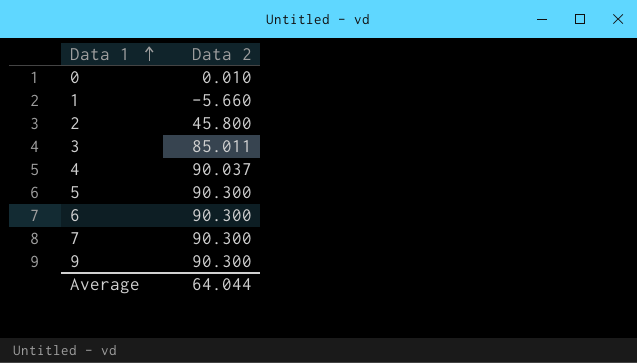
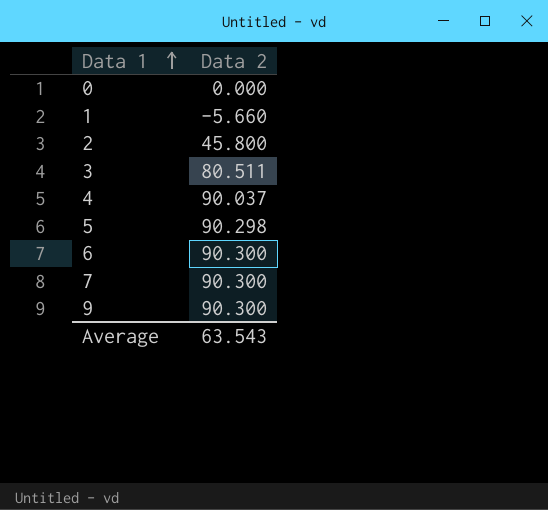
0 | Data 2: 0.010 -> 0.000
3 | Data 2: 85.011 -> 80.511
5 | Data 2: 90.300 -> 90.298
Average | Data 2: 64.044 -> 63.543

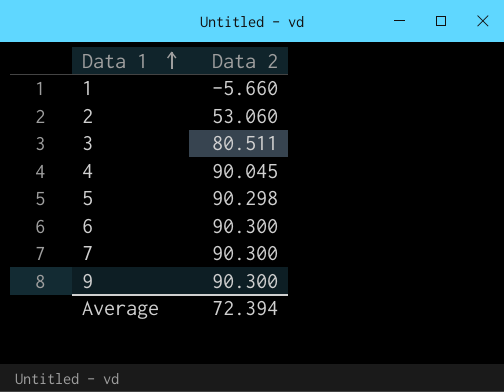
row 0: 0.000 -> none
2 | Data 2: 45.800 -> 53.060
4 | Data 2: 90.037 -> 90.045
Average | Data 2: 63.543 -> 72.394

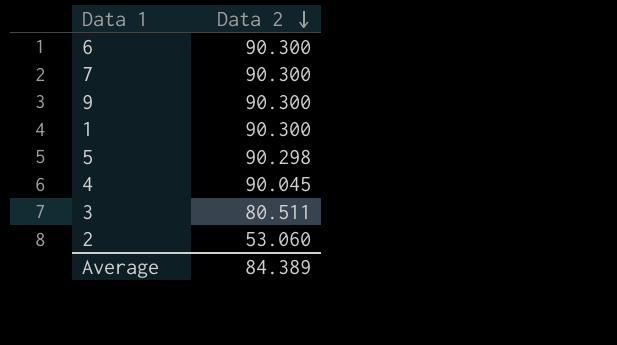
row order: Data 1 ascending -> Data 2 descending
1 | Data 2: -5.660 -> 90.300
Average | Data 2: 72.394 -> 84.389

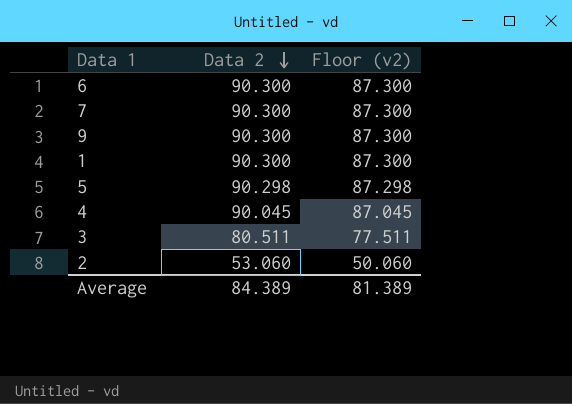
column Floor (v2) | formula: none -> [Data 2] - 3

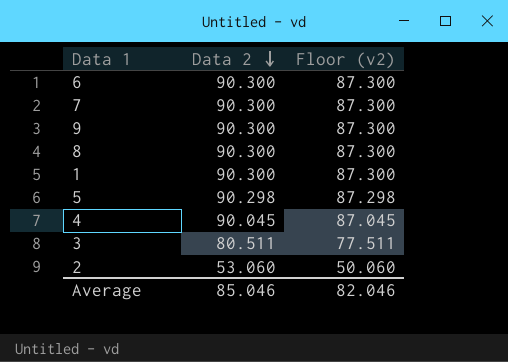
row 8: none -> 90.300 | 87.300
Average | Data 2: 84.389 -> 85.046
Average | Floor (v2): 81.389 -> 82.046

